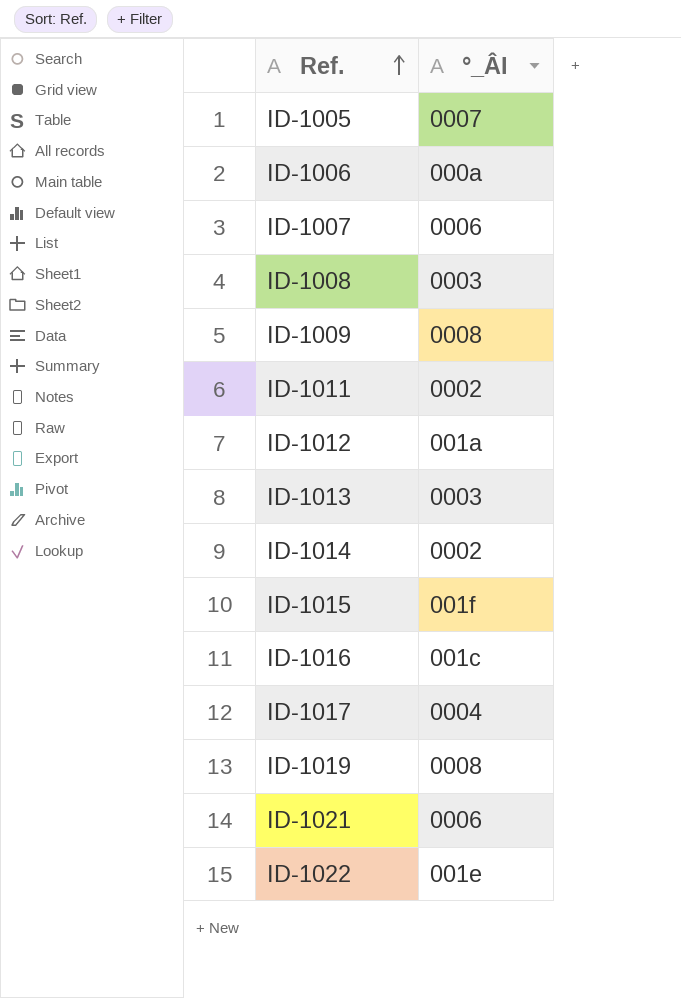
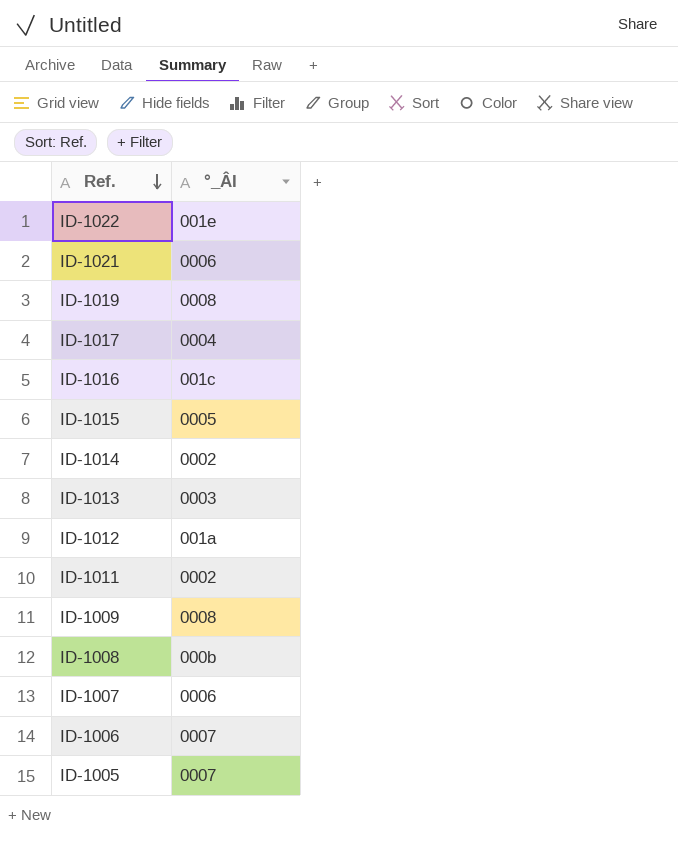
row order: Ref. ascending -> Ref. descending
ID-1015 | °_ÂI: 001f -> 0005
ID-1008 | °_ÂI: 0003 -> 000b
ID-1006 | °_ÂI: 000a -> 0007

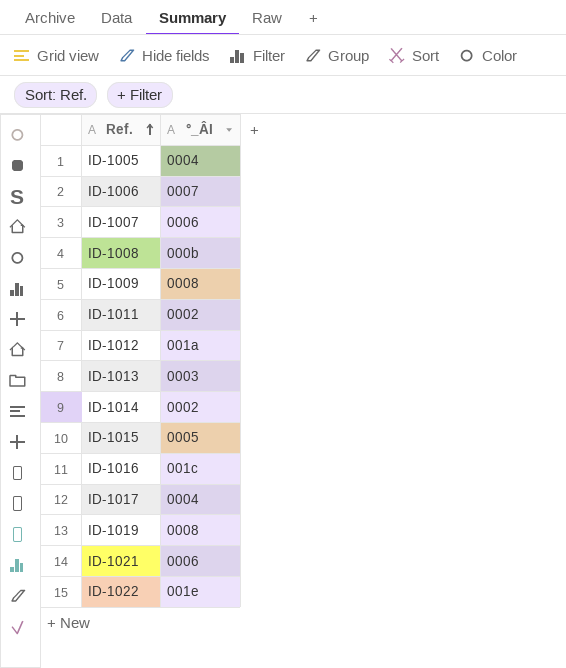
row order: Ref. descending -> Ref. ascending
ID-1005 | °_ÂI: 0007 -> 0004

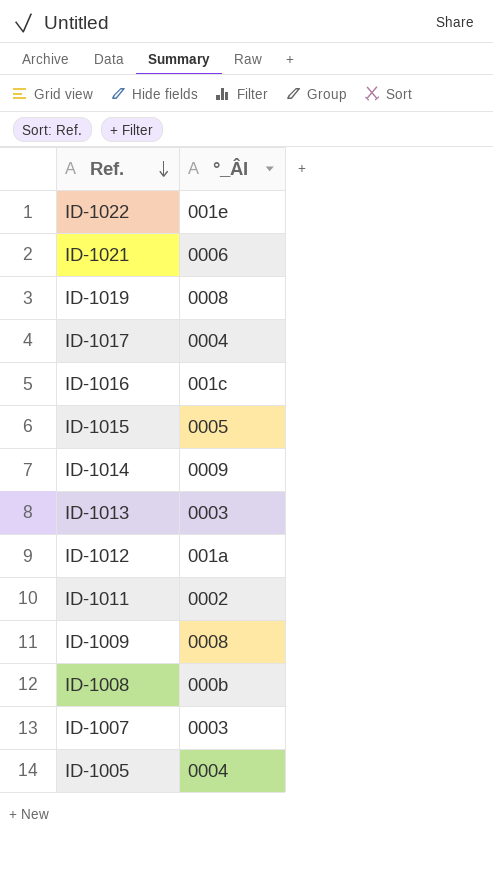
row order: Ref. ascending -> Ref. descending
row ID-1006: 0007 -> none
ID-1014 | °_ÂI: 0002 -> 0009
ID-1007 | °_ÂI: 0006 -> 0003

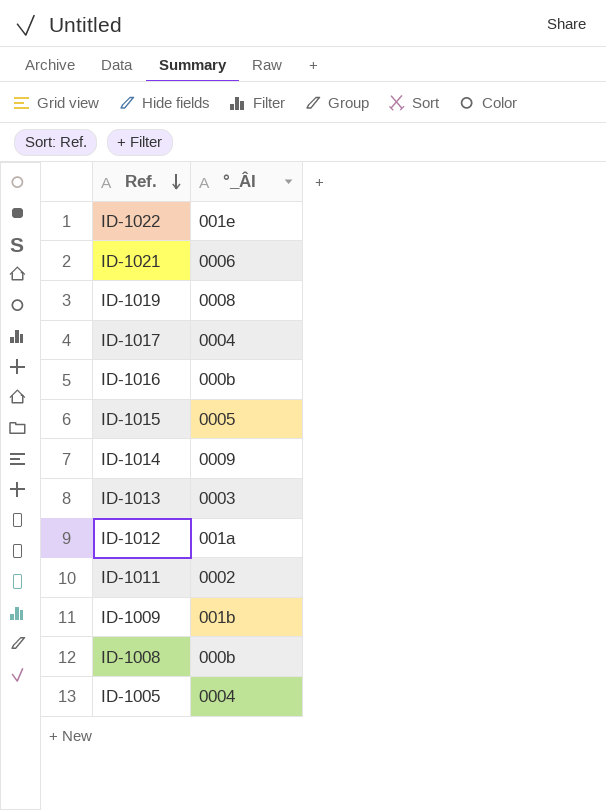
row ID-1007: 0003 -> none
ID-1016 | °_ÂI: 001c -> 000b
ID-1009 | °_ÂI: 0008 -> 001b

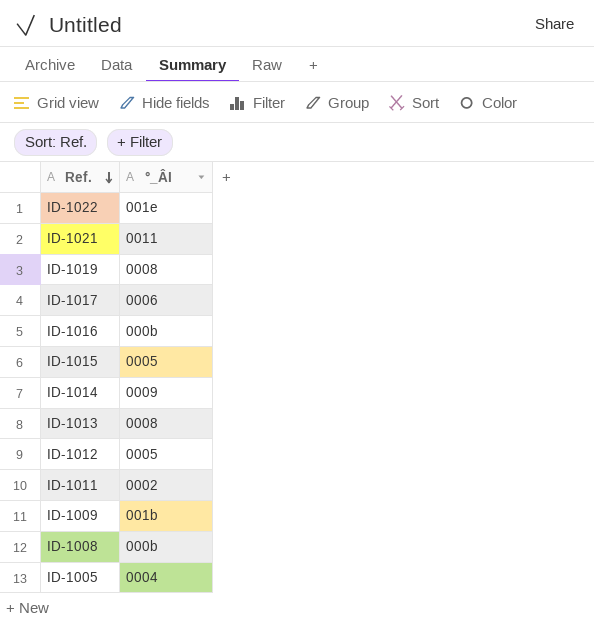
ID-1021 | °_ÂI: 0006 -> 0011
ID-1017 | °_ÂI: 0004 -> 0006
ID-1013 | °_ÂI: 0003 -> 0008
ID-1012 | °_ÂI: 001a -> 0005

